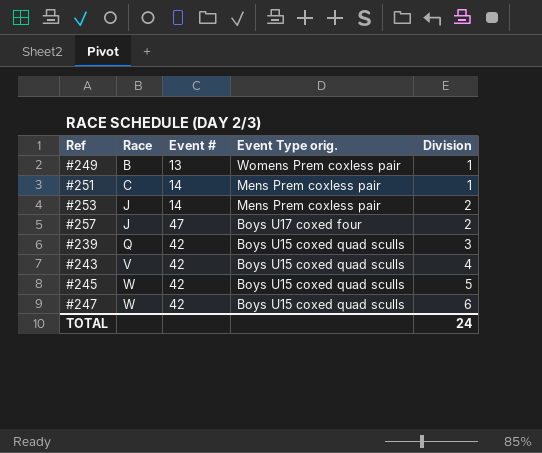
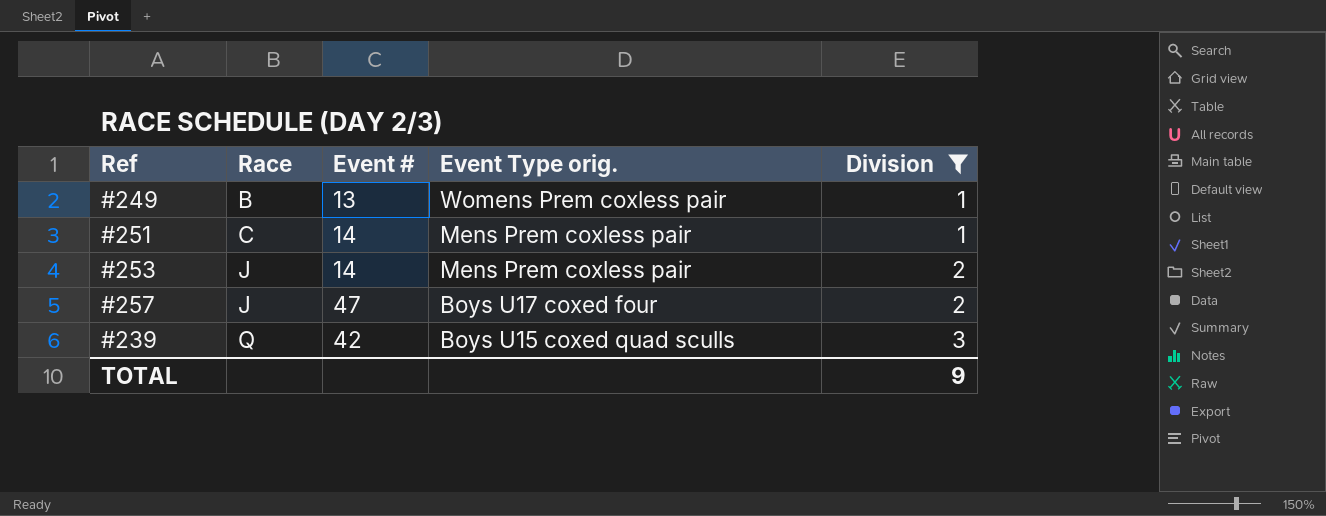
filter: none -> Division <= 3
TOTAL | Division: 24 -> 9

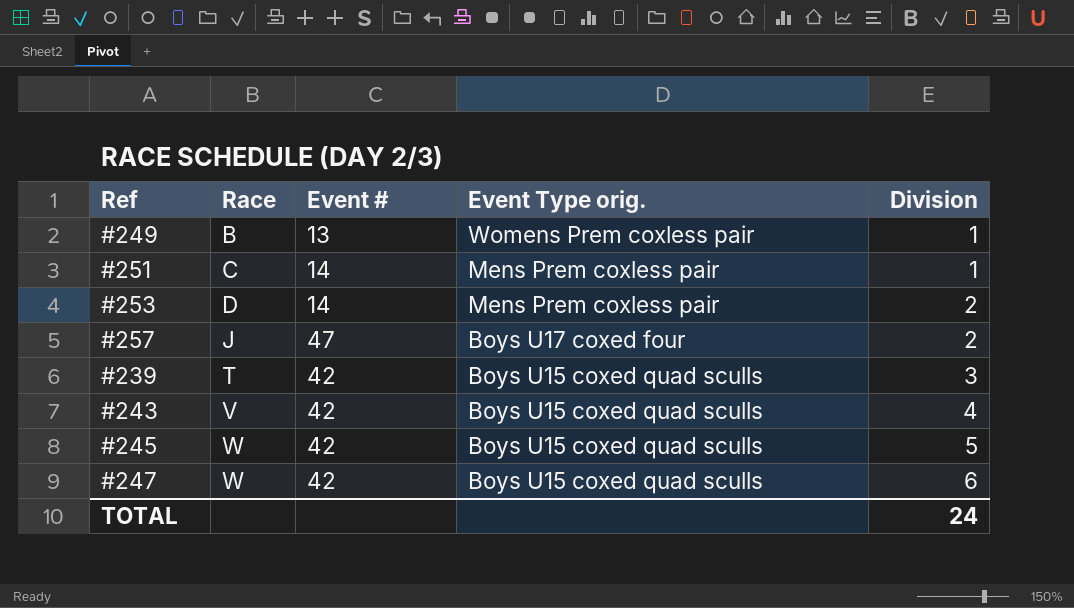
filter: Division <= 3 -> none
#253 | Race: J -> D
#239 | Race: Q -> T
TOTAL | Division: 9 -> 24

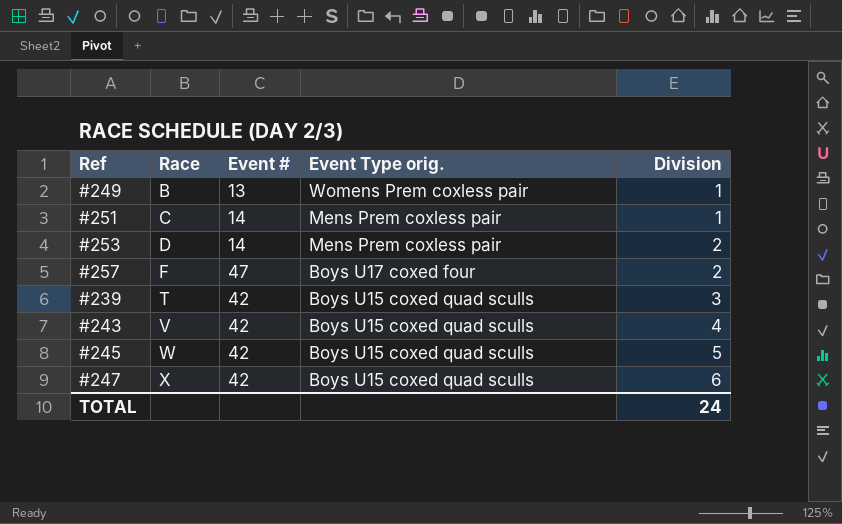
#257 | Race: J -> F
#247 | Race: W -> X

